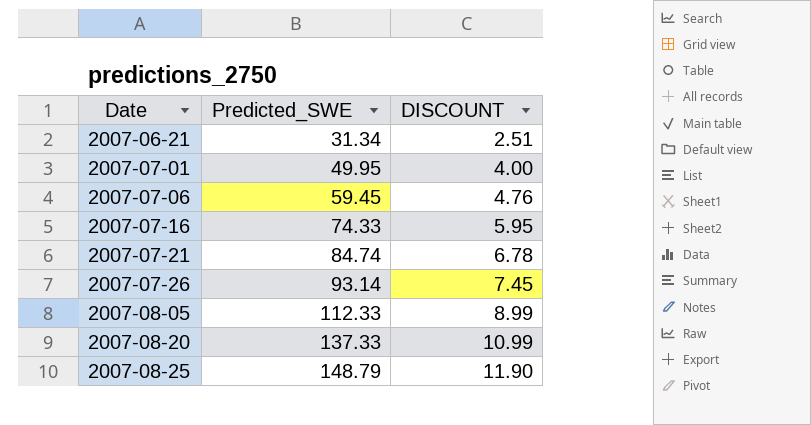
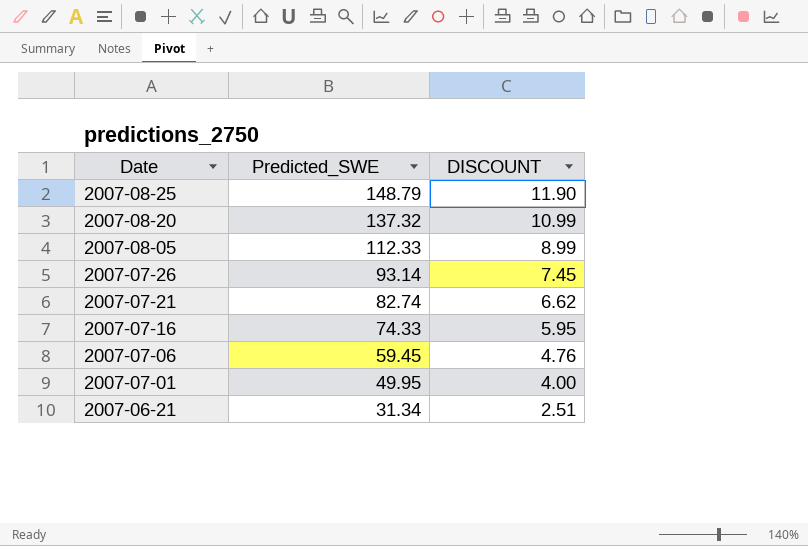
row order: Date ascending -> Date descending
2007-08-20 | Predicted_SWE: 137.33 -> 137.32
2007-07-21 | Predicted_SWE: 84.74 -> 82.74
2007-07-21 | DISCOUNT: 6.78 -> 6.62

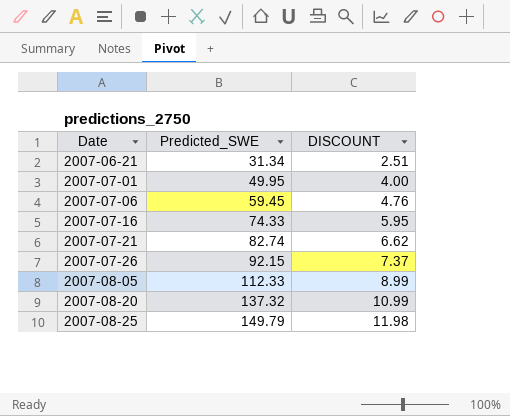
row order: Date descending -> Date ascending
2007-07-26 | Predicted_SWE: 93.14 -> 92.15
2007-07-26 | DISCOUNT: 7.45 -> 7.37
2007-08-25 | Predicted_SWE: 148.79 -> 149.79
2007-08-25 | DISCOUNT: 11.90 -> 11.98

